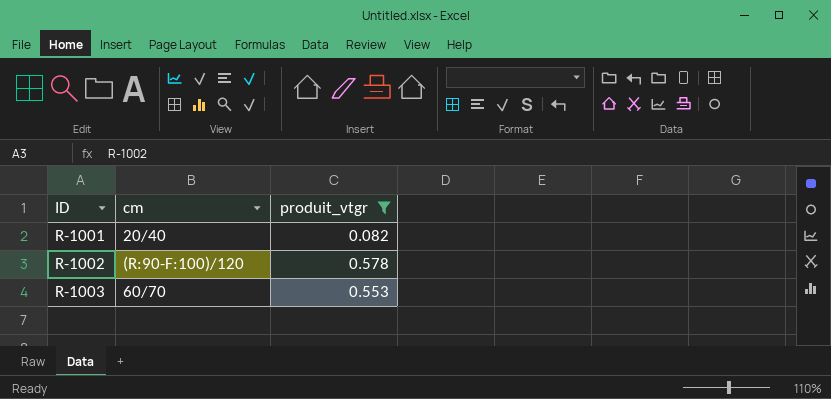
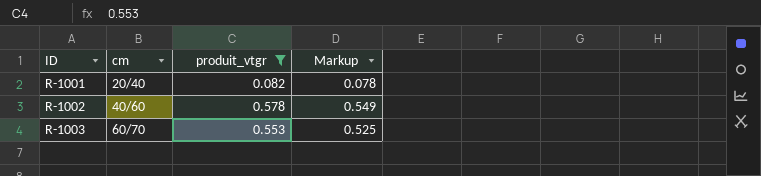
column Markup | formula: none -> [produit_vtgr] * 0.95
R-1002 | cm: (R:90-F:100)/120 -> 40/60

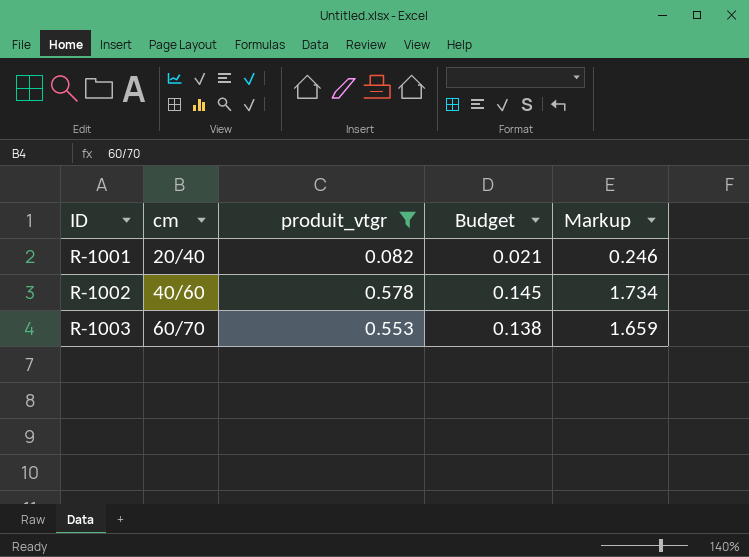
column Budget | formula: none -> [produit_vtgr] * 0.25
column Markup | formula: [produit_vtgr] * 0.95 -> [produit_vtgr] * 3

